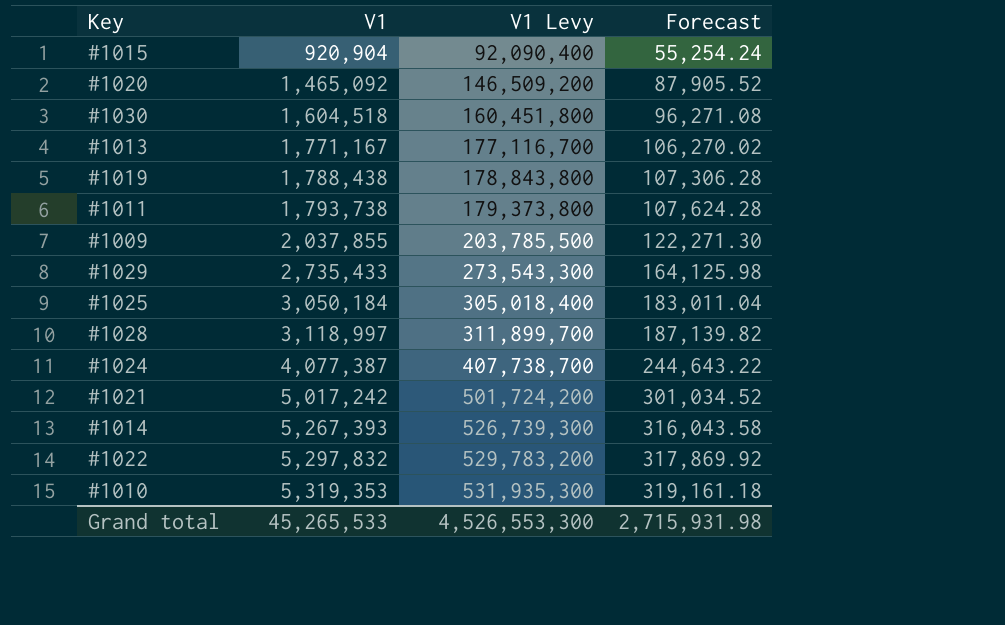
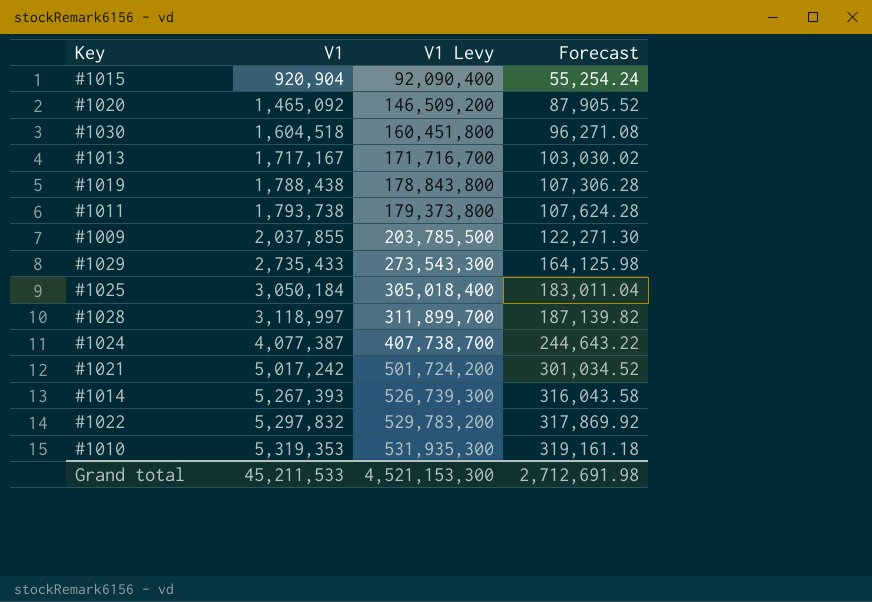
#1013 | V1: 1,771,167 -> 1,717,167
#1013 | V1 Levy: 177,116,700 -> 171,716,700
#1013 | Forecast: 106,270.02 -> 103,030.02
Grand total | V1: 45,265,533 -> 45,211,533
Grand total | V1 Levy: 4,526,553,300 -> 4,521,153,300
Grand total | Forecast: 2,715,931.98 -> 2,712,691.98

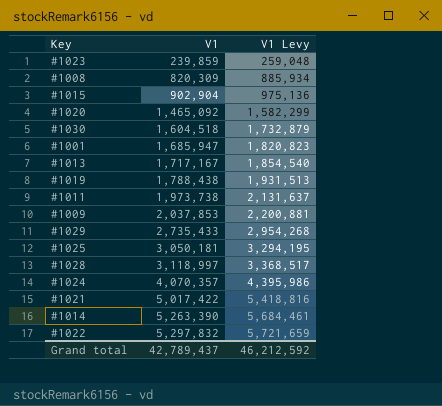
column Forecast | formula: [V1] * 0.06 -> none
column V1 Levy | formula: [V1] * 100 -> [V1] * 1.08
row #1010: 5,319,353 | 531,935,300 | 319,161.18 -> none
row #1023: none -> 239,859 | 259,048
row #1008: none -> 820,309 | 885,934
#1015 | V1: 920,904 -> 902,904
row #1001: none -> 1,685,947 | 1,820,823
#1011 | V1: 1,793,738 -> 1,973,738
#1009 | V1: 2,037,855 -> 2,037,853
#1025 | V1: 3,050,184 -> 3,050,181
#1024 | V1: 4,077,387 -> 4,070,357
#1021 | V1: 5,017,242 -> 5,017,422
#1014 | V1: 5,267,393 -> 5,263,390
Grand total | V1: 45,211,533 -> 42,789,437
Grand total | V1 Levy: 4,521,153,300 -> 46,212,592

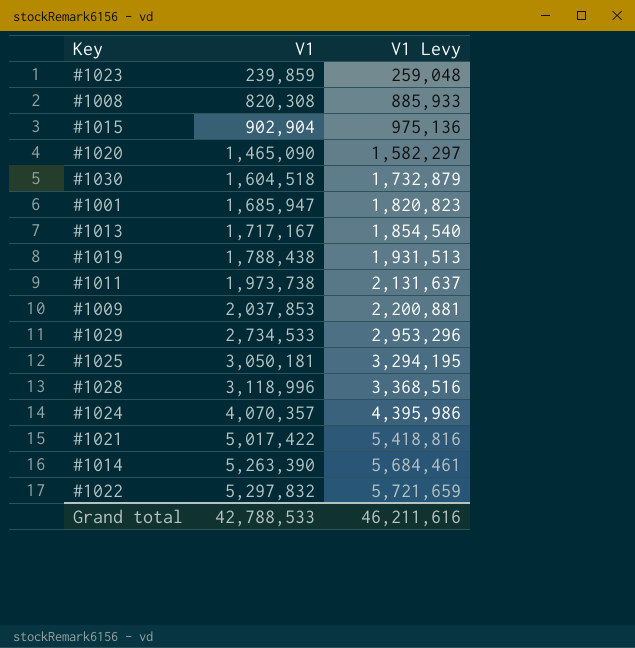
#1008 | V1: 820,309 -> 820,308
#1008 | V1 Levy: 885,934 -> 885,933
#1020 | V1: 1,465,092 -> 1,465,090
#1020 | V1 Levy: 1,582,299 -> 1,582,297
#1029 | V1: 2,735,433 -> 2,734,533
#1029 | V1 Levy: 2,954,268 -> 2,953,296
#1028 | V1: 3,118,997 -> 3,118,996
#1028 | V1 Levy: 3,368,517 -> 3,368,516
Grand total | V1: 42,789,437 -> 42,788,533
Grand total | V1 Levy: 46,212,592 -> 46,211,616

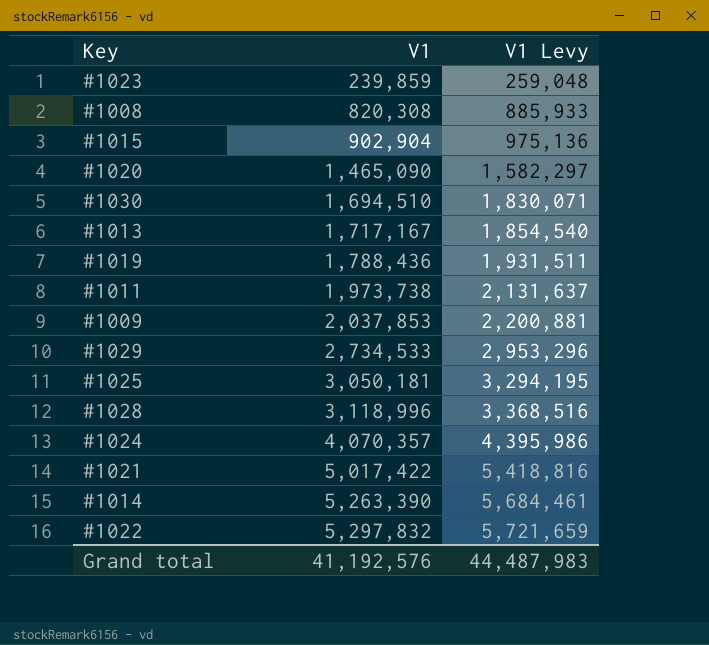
row #1001: 1,685,947 | 1,820,823 -> none
#1030 | V1: 1,604,518 -> 1,694,510
#1030 | V1 Levy: 1,732,879 -> 1,830,071
#1019 | V1: 1,788,438 -> 1,788,436
#1019 | V1 Levy: 1,931,513 -> 1,931,511
Grand total | V1: 42,788,533 -> 41,192,576
Grand total | V1 Levy: 46,211,616 -> 44,487,983

